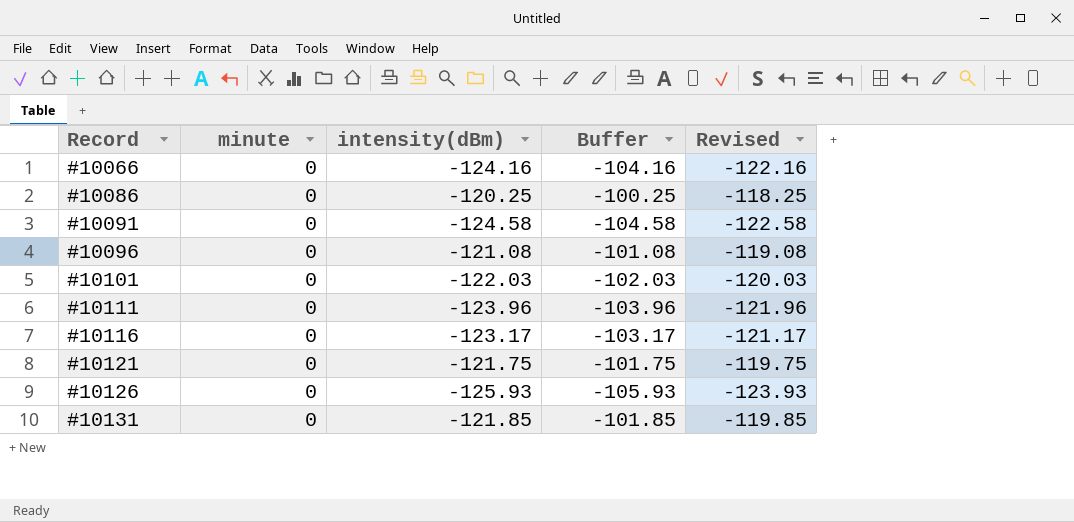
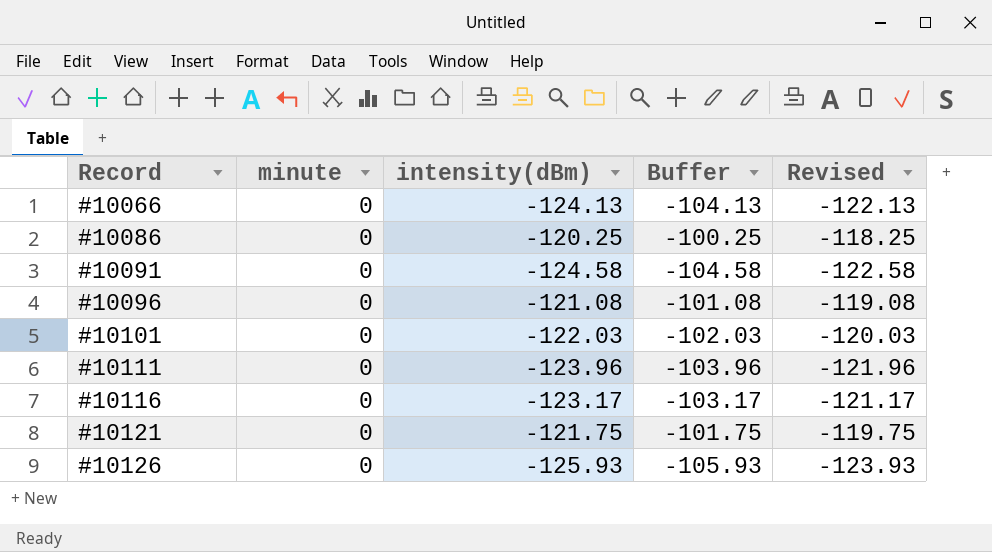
row #10131: 0 | -121.85 | -101.85 | -119.85 -> none
#10066 | intensity(dBm): -124.16 -> -124.13
#10066 | Buffer: -104.16 -> -104.13
#10066 | Revised: -122.16 -> -122.13

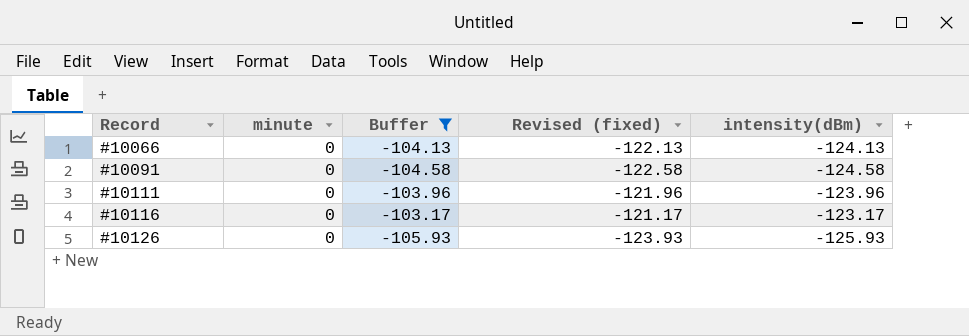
filter: none -> Buffer <= -103.17
column name: Revised -> Revised (fixed)
column intensity(dBm) | position: 3 -> 5

